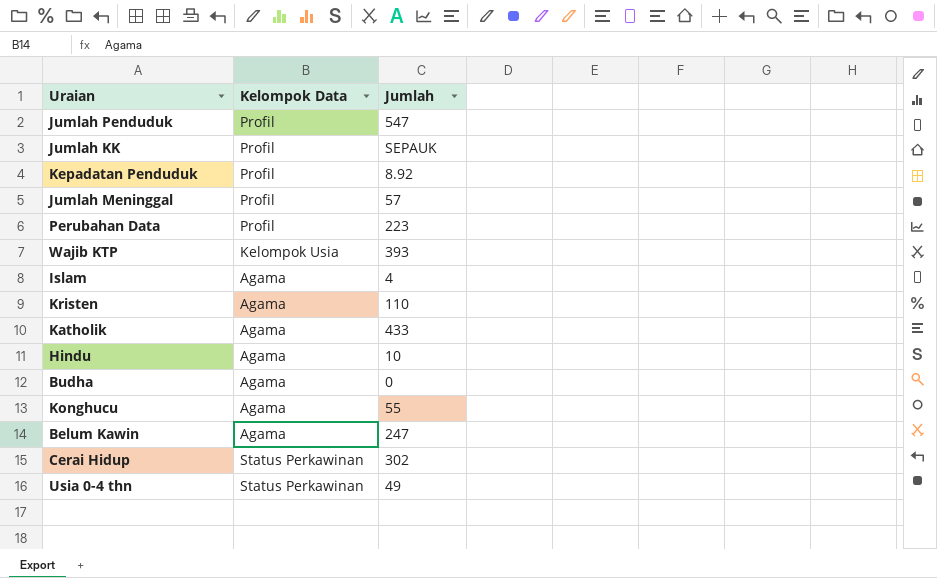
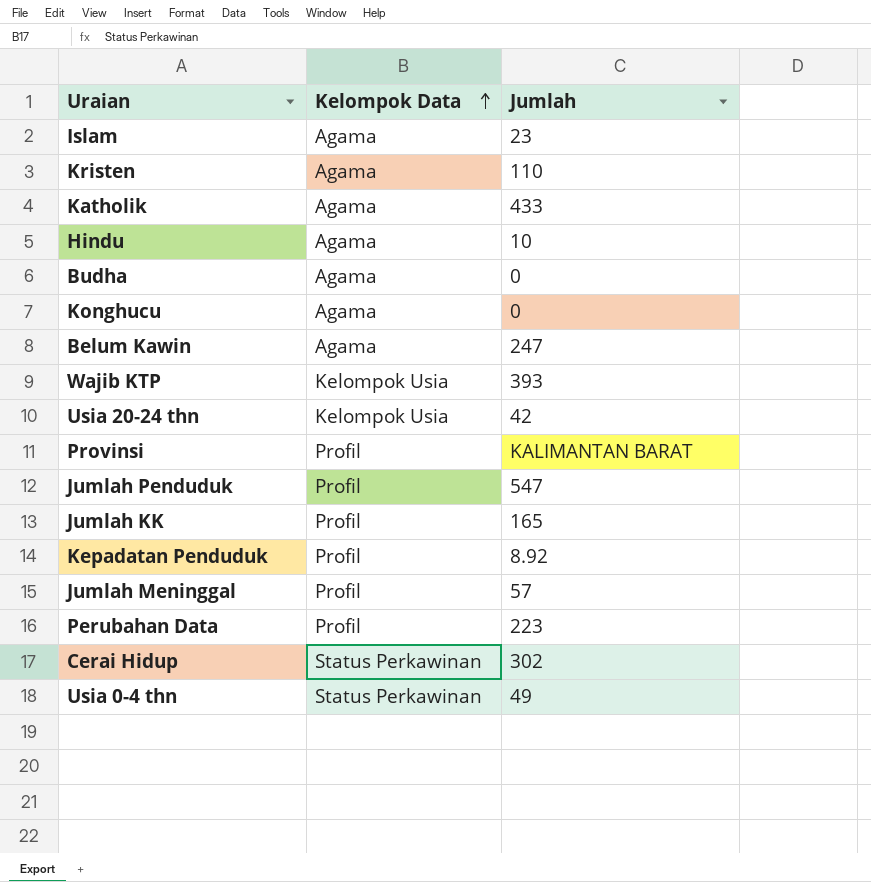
row order: none -> Kelompok Data ascending
Islam | Jumlah: 4 -> 23
Konghucu | Jumlah: 55 -> 0
row Usia 20-24 thn: none -> Kelompok Usia | 42
row Provinsi: none -> Profil | KALIMANTAN BARAT
Jumlah KK | Jumlah: SEPAUK -> 165

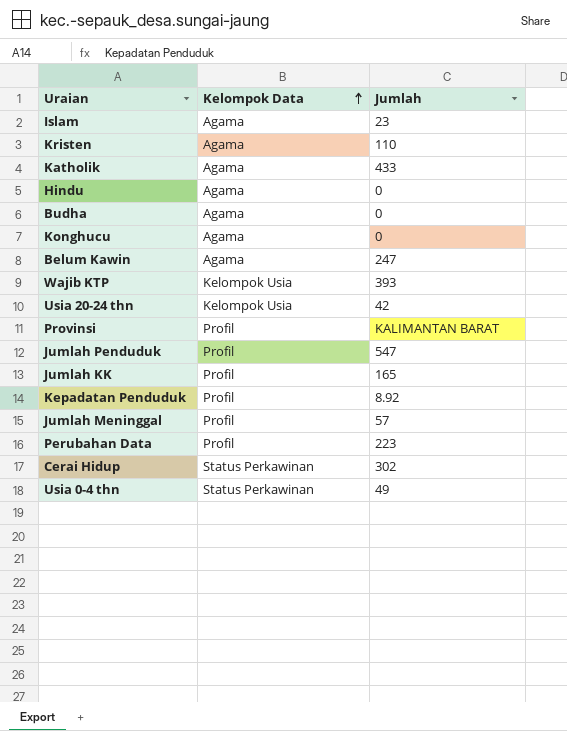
Hindu | Jumlah: 10 -> 0

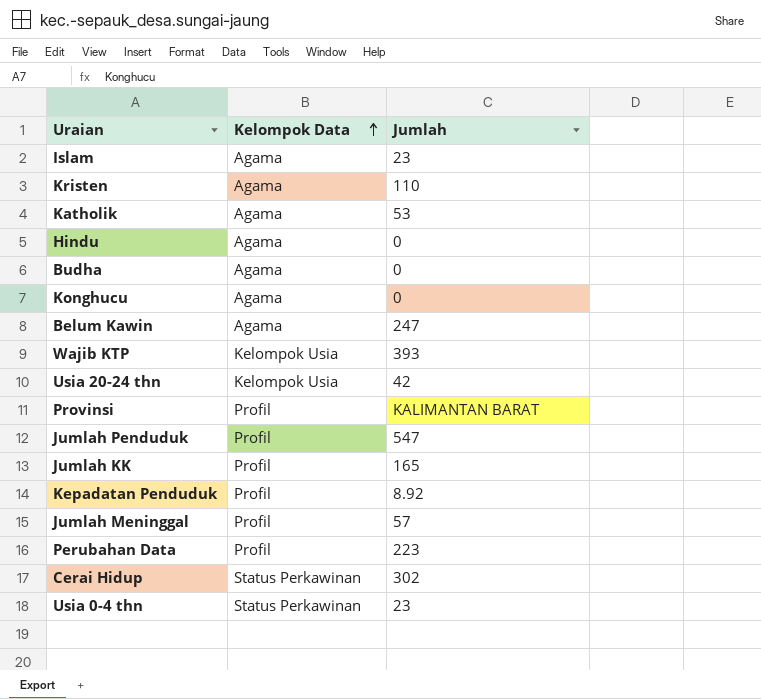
Katholik | Jumlah: 433 -> 53
Usia 0-4 thn | Jumlah: 49 -> 23

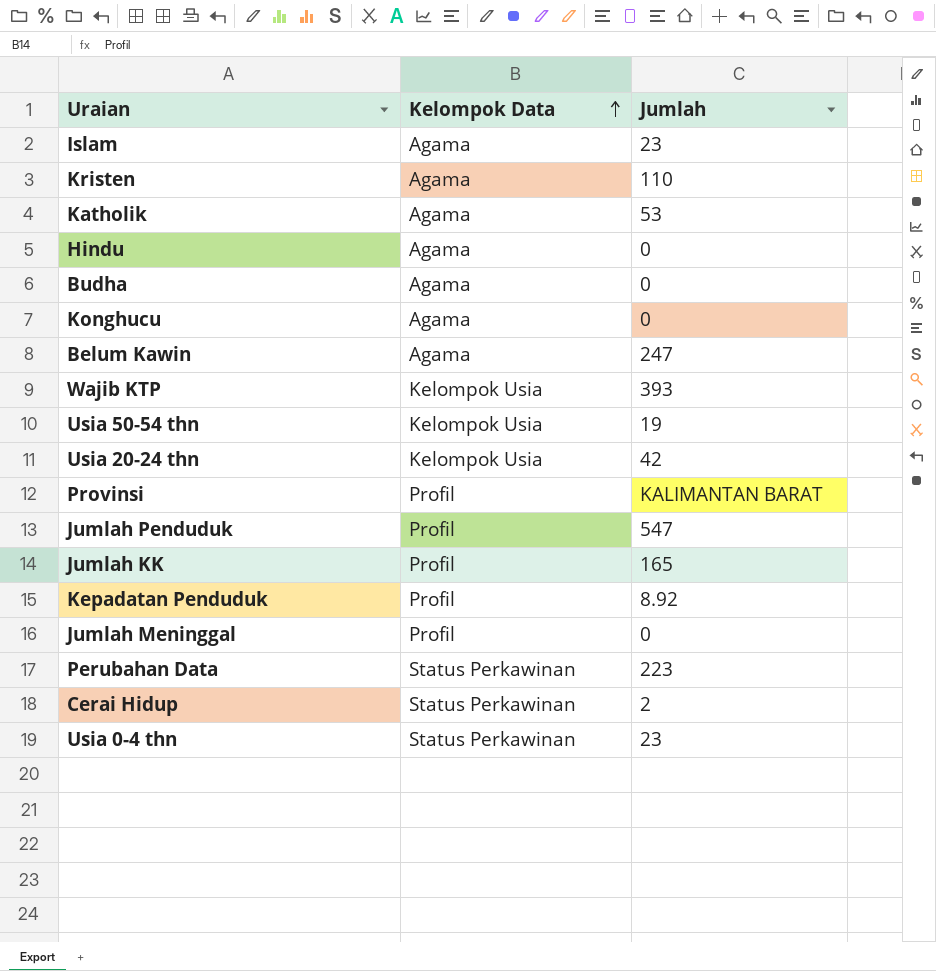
row Usia 50-54 thn: none -> Kelompok Usia | 19
Jumlah Meninggal | Jumlah: 57 -> 0
Perubahan Data | Kelompok Data: Profil -> Status Perkawinan
Cerai Hidup | Jumlah: 302 -> 2

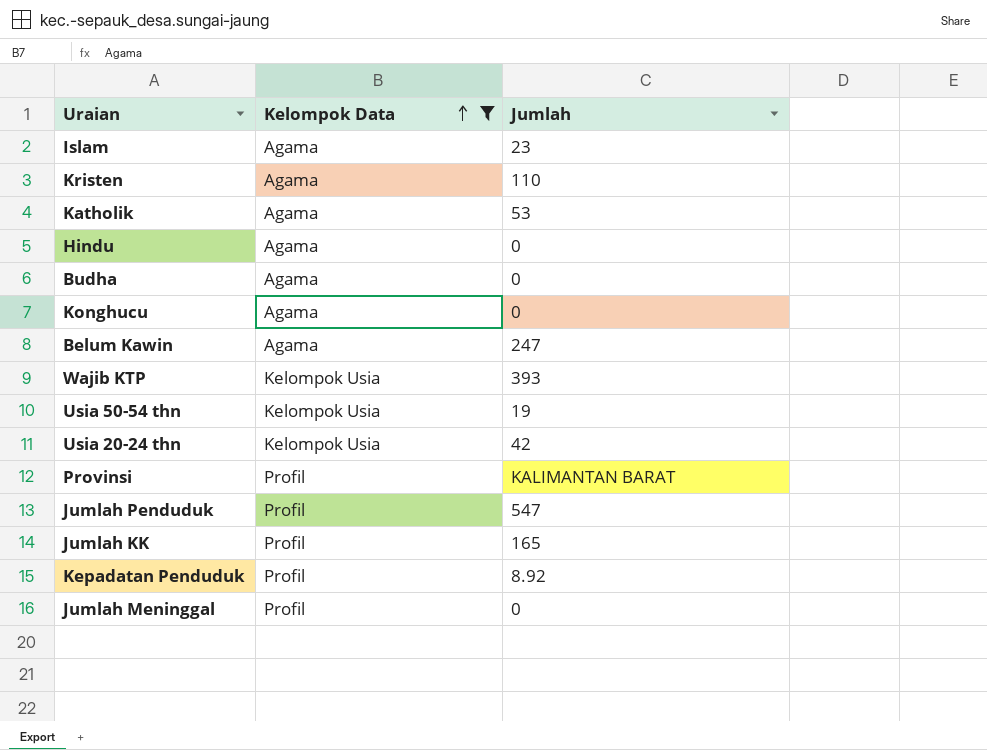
filter: none -> Kelompok Data != Status Perkawinan

